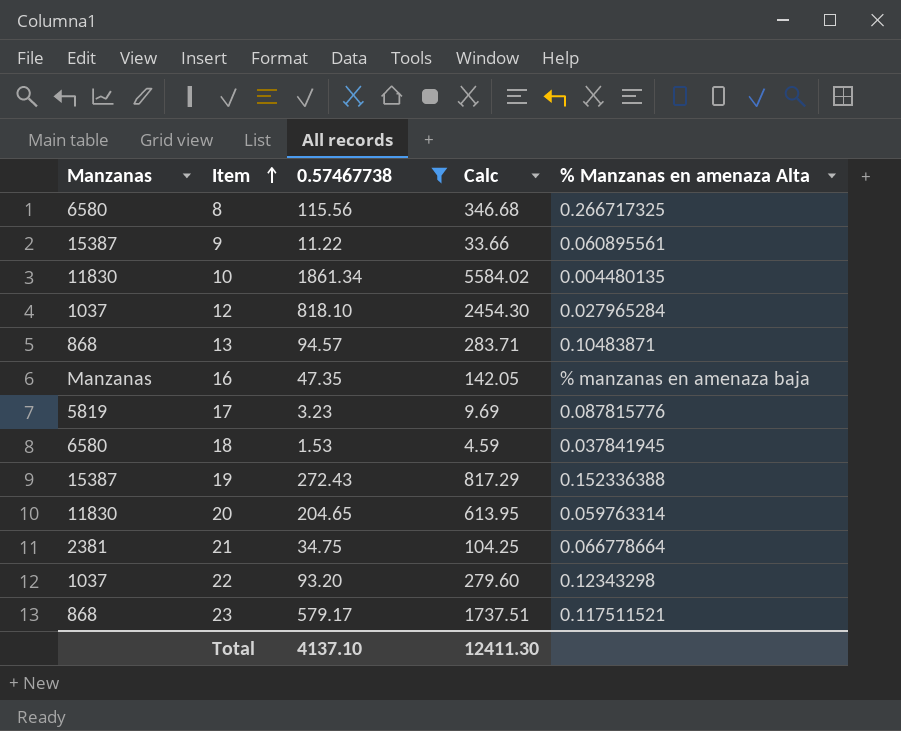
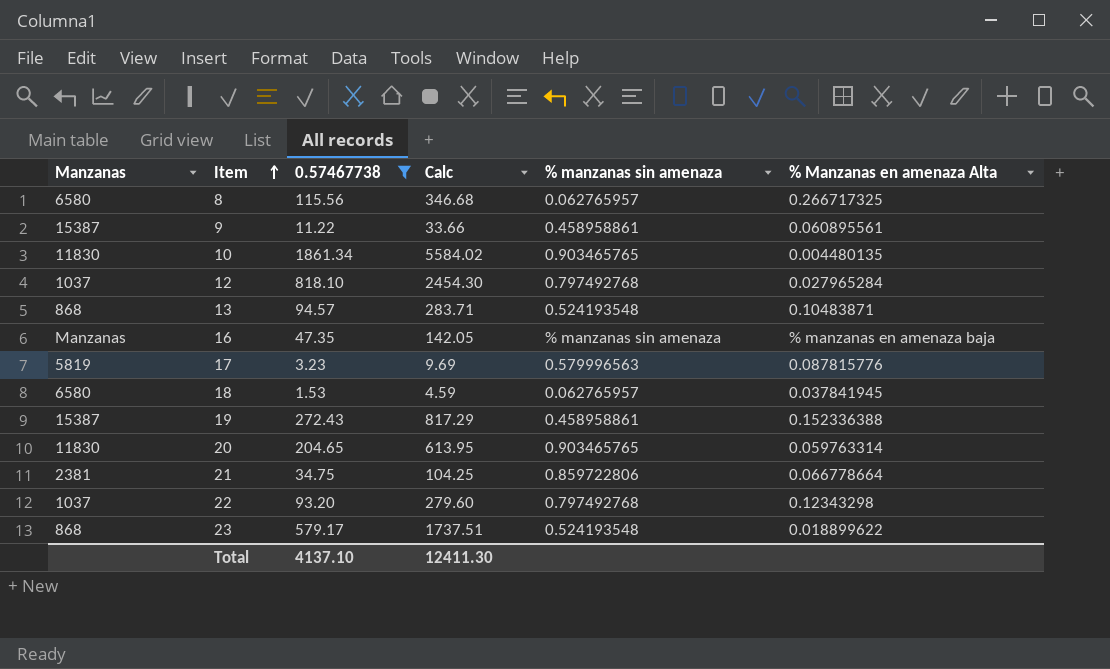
column % manzanas sin amenaza | position: none -> 5
23 | % Manzanas en amenaza Alta: 0.117511521 -> 0.018899622

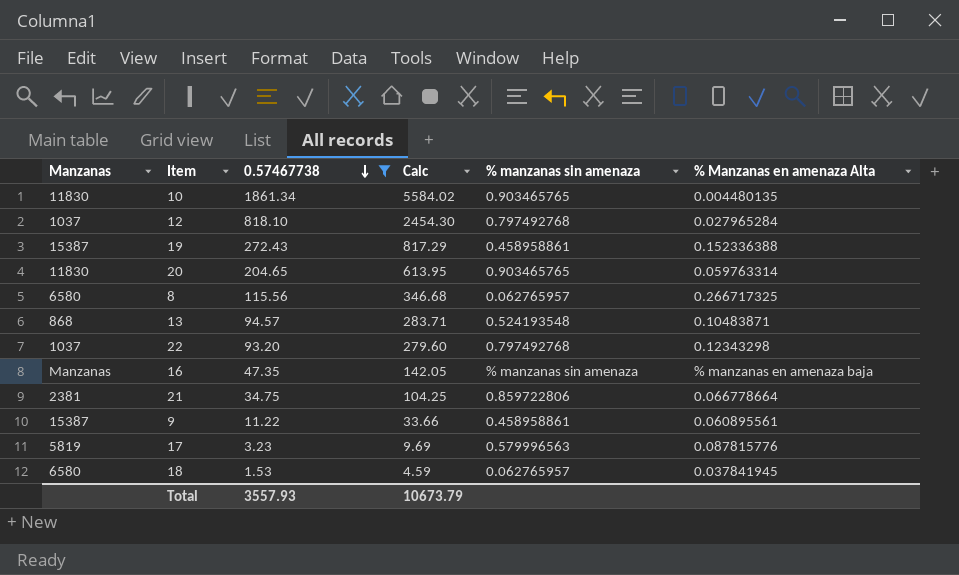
row order: Item ascending -> 0.57467738 descending
row 23: 868 | 579.17 | 1737.51 | 0.524193548 | 0.018899622 -> none
Total | 0.57467738: 4137.10 -> 3557.93
Total | Calc: 12411.30 -> 10673.79

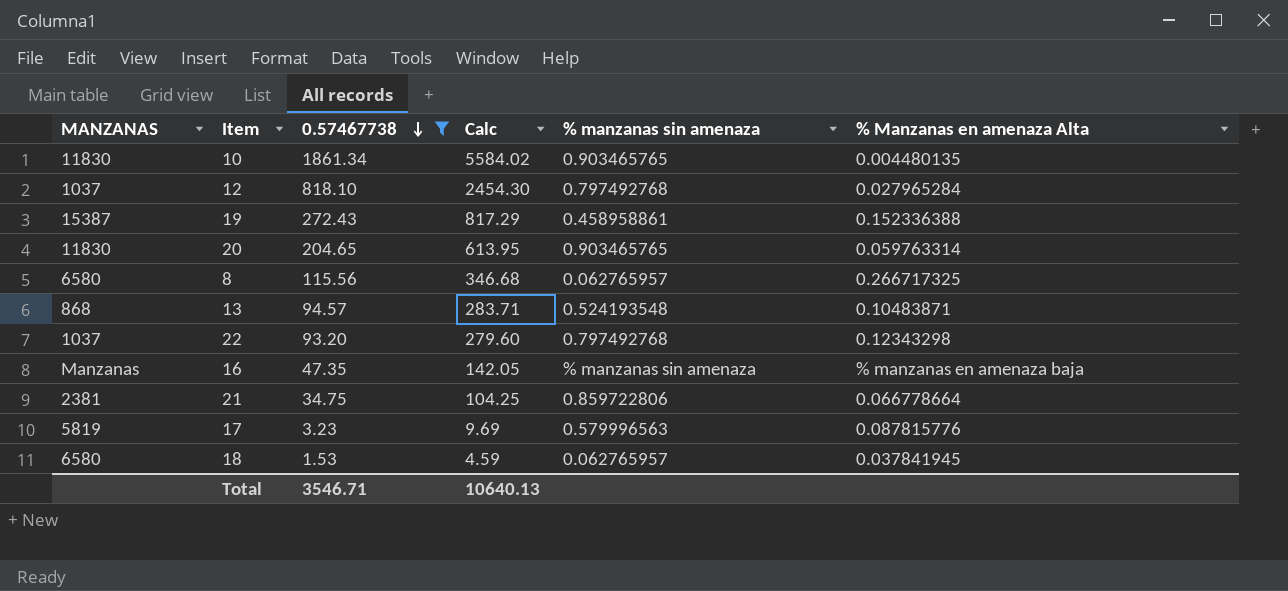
column name: Manzanas -> MANZANAS
row 9: 15387 | 11.22 | 33.66 | 0.458958861 | 0.060895561 -> none
Total | 0.57467738: 3557.93 -> 3546.71
Total | Calc: 10673.79 -> 10640.13

